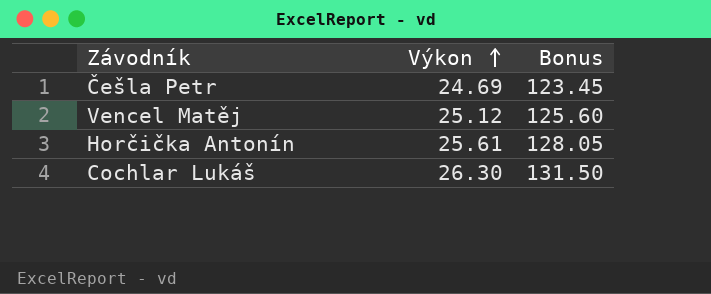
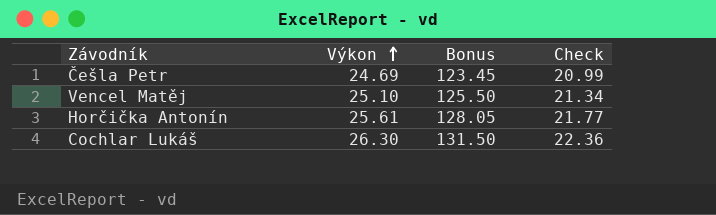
column Check | formula: none -> [Výkon] * 0.85
Vencel Matěj | Výkon: 25.12 -> 25.10
Vencel Matěj | Bonus: 125.60 -> 125.50

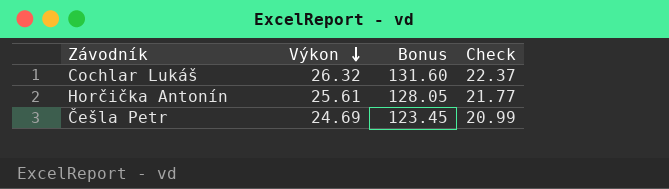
row order: Výkon ascending -> Výkon descending
row Vencel Matěj: 25.10 | 125.50 | 21.34 -> none
Cochlar Lukáš | Výkon: 26.30 -> 26.32
Cochlar Lukáš | Bonus: 131.50 -> 131.60
Cochlar Lukáš | Check: 22.36 -> 22.37

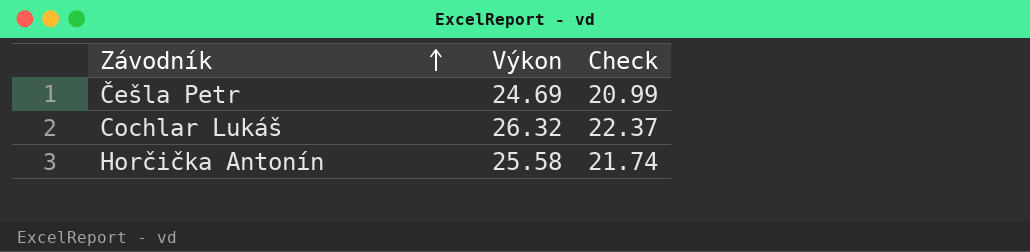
row order: Výkon descending -> Závodník ascending
column Bonus | formula: [Výkon] * 5 -> none
Horčička Antonín | Výkon: 25.61 -> 25.58
Horčička Antonín | Check: 21.77 -> 21.74

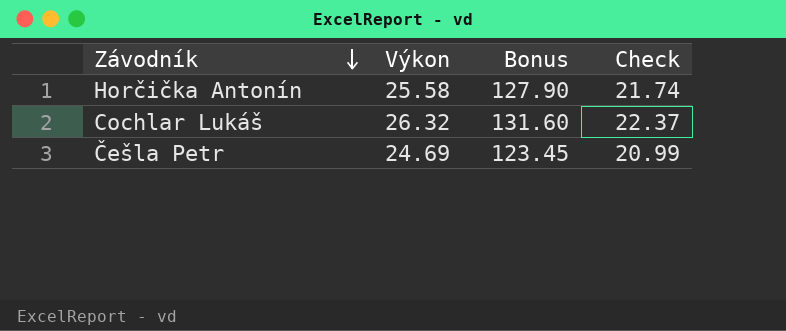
row order: Závodník ascending -> Závodník descending
column Bonus | formula: none -> [Výkon] * 5

